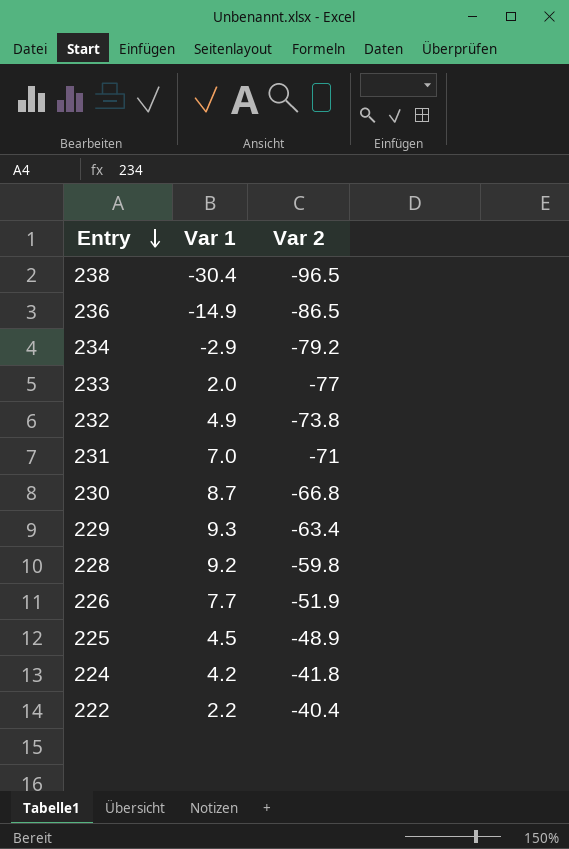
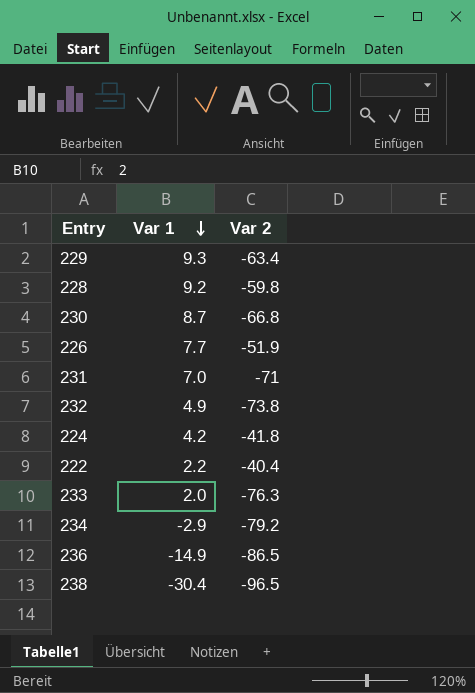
row order: Entry descending -> Var 1 descending
row 225: 4.5 | -48.9 -> none
233 | Var 2: -77 -> -76.3

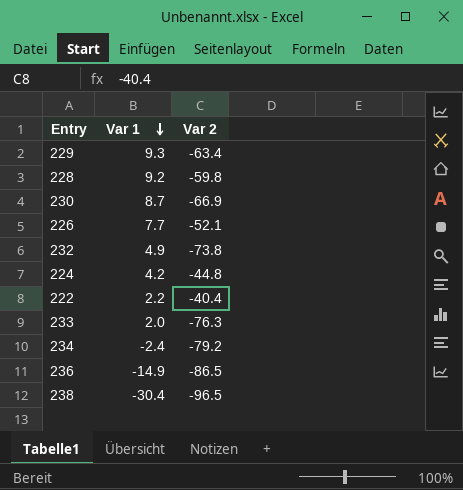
row 231: 7.0 | -71 -> none
230 | Var 2: -66.8 -> -66.9
226 | Var 2: -51.9 -> -52.1
224 | Var 2: -41.8 -> -44.8
234 | Var 1: -2.9 -> -2.4

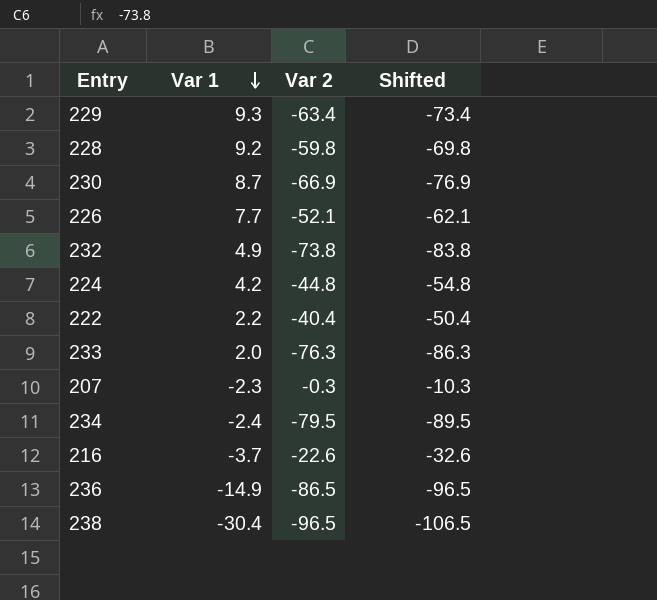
column Shifted | formula: none -> [Var 2] - 10
row 207: none -> -2.3 | -0.3 | -10.3
234 | Var 2: -79.2 -> -79.5
row 216: none -> -3.7 | -22.6 | -32.6

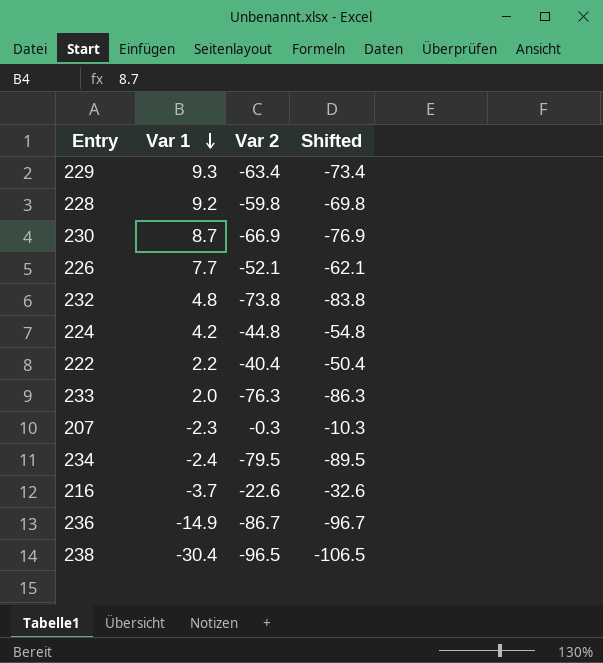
232 | Var 1: 4.9 -> 4.8
236 | Var 2: -86.5 -> -86.7
236 | Shifted: -96.5 -> -96.7

